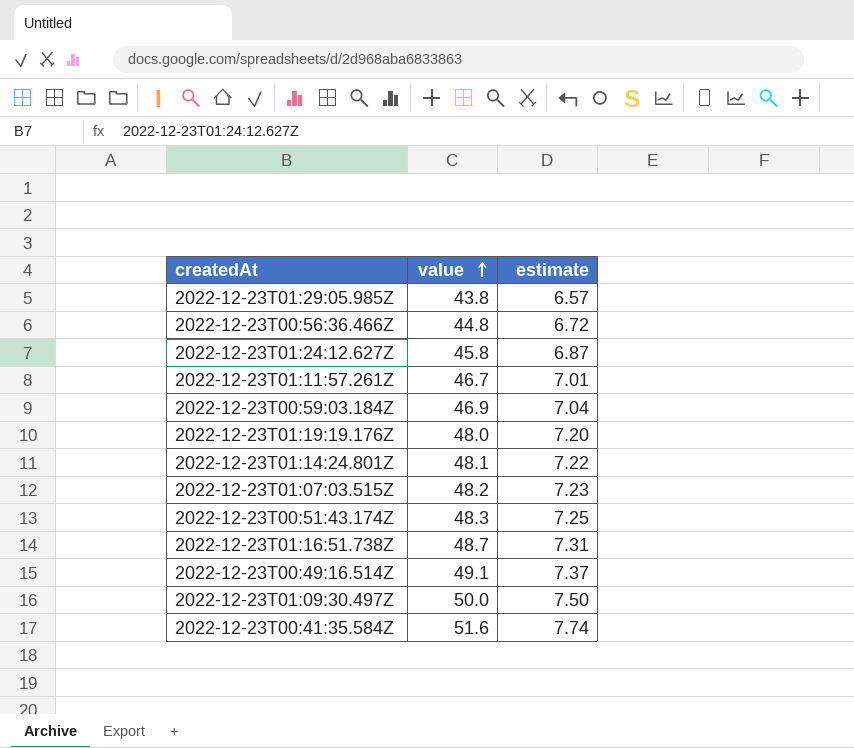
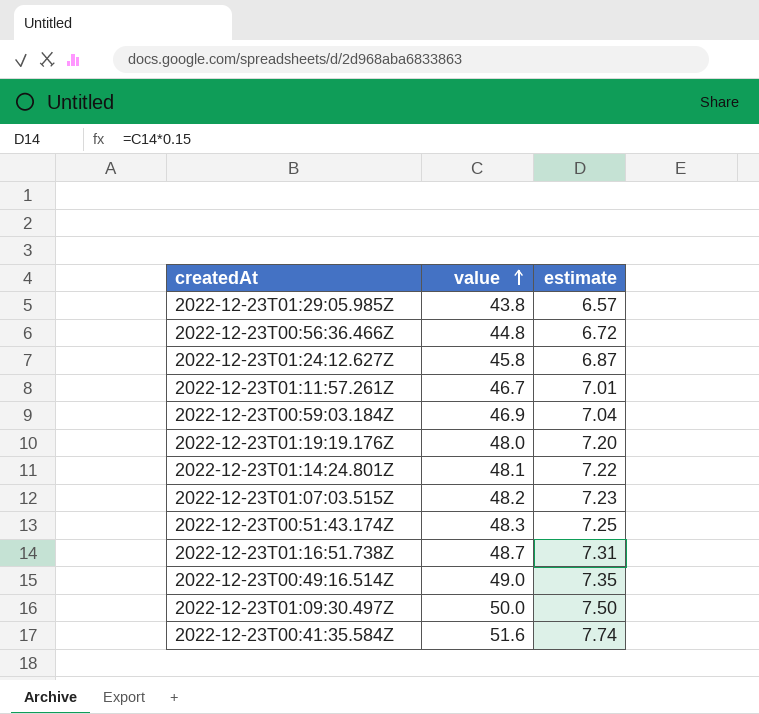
2022-12-23T00:49:16.514Z | value: 49.1 -> 49.0
2022-12-23T00:49:16.514Z | estimate: 7.37 -> 7.35

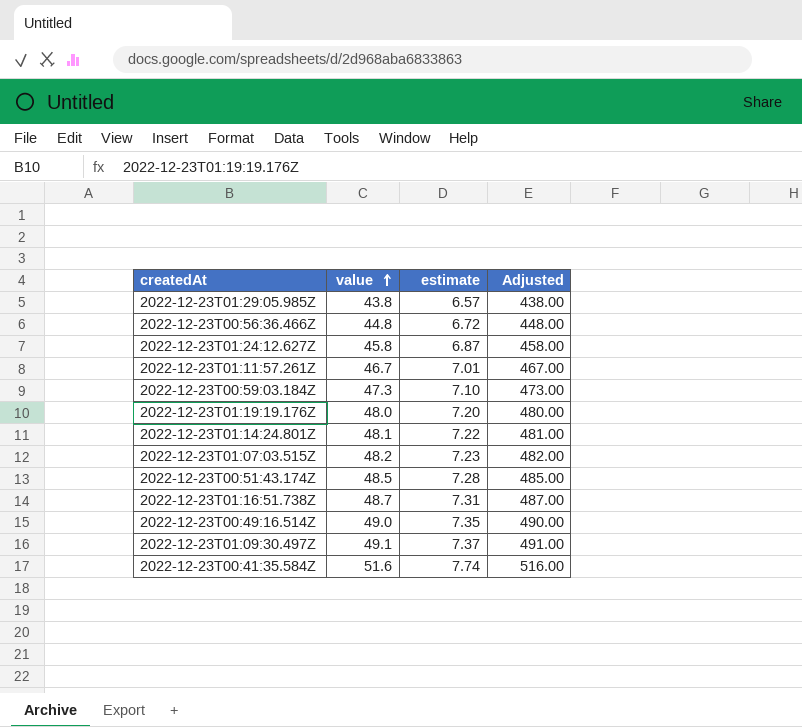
column Adjusted | formula: none -> [value] * 10
2022-12-23T00:59:03.184Z | value: 46.9 -> 47.3
2022-12-23T00:59:03.184Z | estimate: 7.04 -> 7.10
2022-12-23T00:51:43.174Z | value: 48.3 -> 48.5
2022-12-23T00:51:43.174Z | estimate: 7.25 -> 7.28
2022-12-23T01:09:30.497Z | value: 50.0 -> 49.1
2022-12-23T01:09:30.497Z | estimate: 7.50 -> 7.37

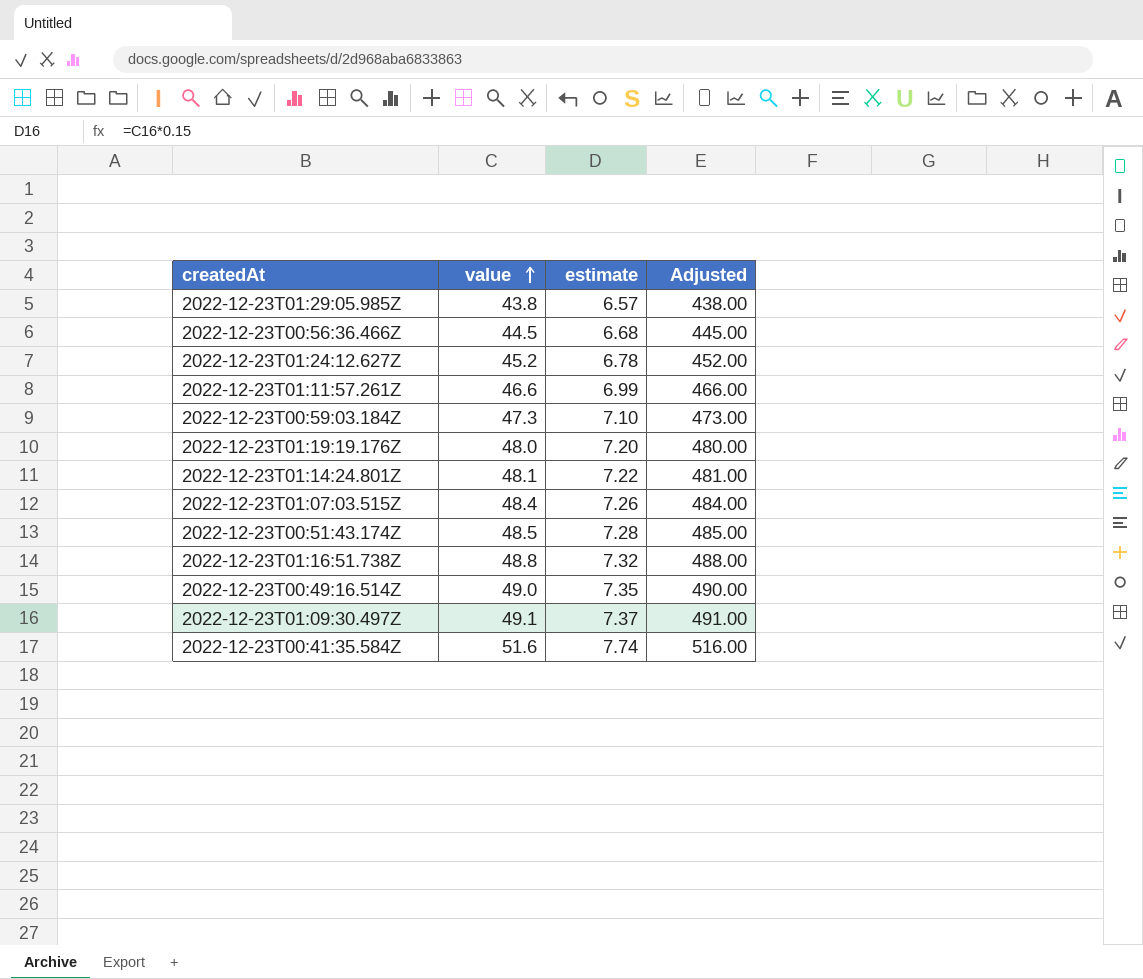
2022-12-23T00:56:36.466Z | value: 44.8 -> 44.5
2022-12-23T00:56:36.466Z | estimate: 6.72 -> 6.68
2022-12-23T00:56:36.466Z | Adjusted: 448.00 -> 445.00
2022-12-23T01:24:12.627Z | value: 45.8 -> 45.2
2022-12-23T01:24:12.627Z | estimate: 6.87 -> 6.78
2022-12-23T01:24:12.627Z | Adjusted: 458.00 -> 452.00
2022-12-23T01:11:57.261Z | value: 46.7 -> 46.6
2022-12-23T01:11:57.261Z | estimate: 7.01 -> 6.99
2022-12-23T01:11:57.261Z | Adjusted: 467.00 -> 466.00
2022-12-23T01:07:03.515Z | value: 48.2 -> 48.4
2022-12-23T01:07:03.515Z | estimate: 7.23 -> 7.26
2022-12-23T01:07:03.515Z | Adjusted: 482.00 -> 484.00
2022-12-23T01:16:51.738Z | value: 48.7 -> 48.8
2022-12-23T01:16:51.738Z | estimate: 7.31 -> 7.32
2022-12-23T01:16:51.738Z | Adjusted: 487.00 -> 488.00

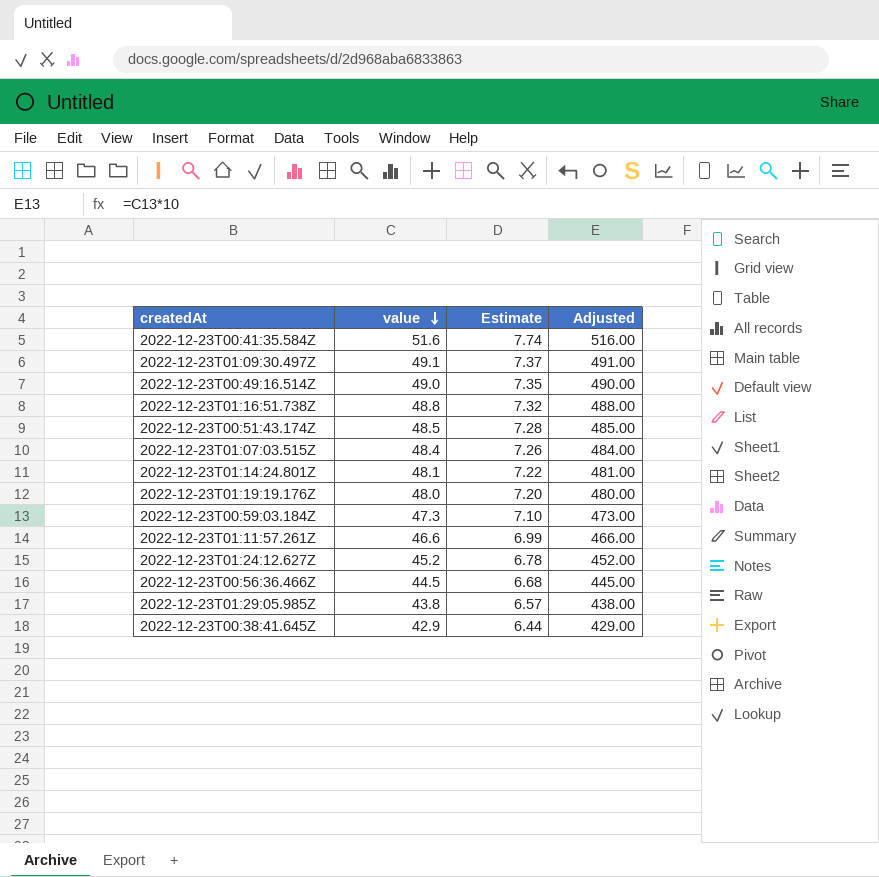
row order: value ascending -> value descending
column name: estimate -> Estimate
row 2022-12-23T00:38:41.645Z: none -> 42.9 | 6.44 | 429.00

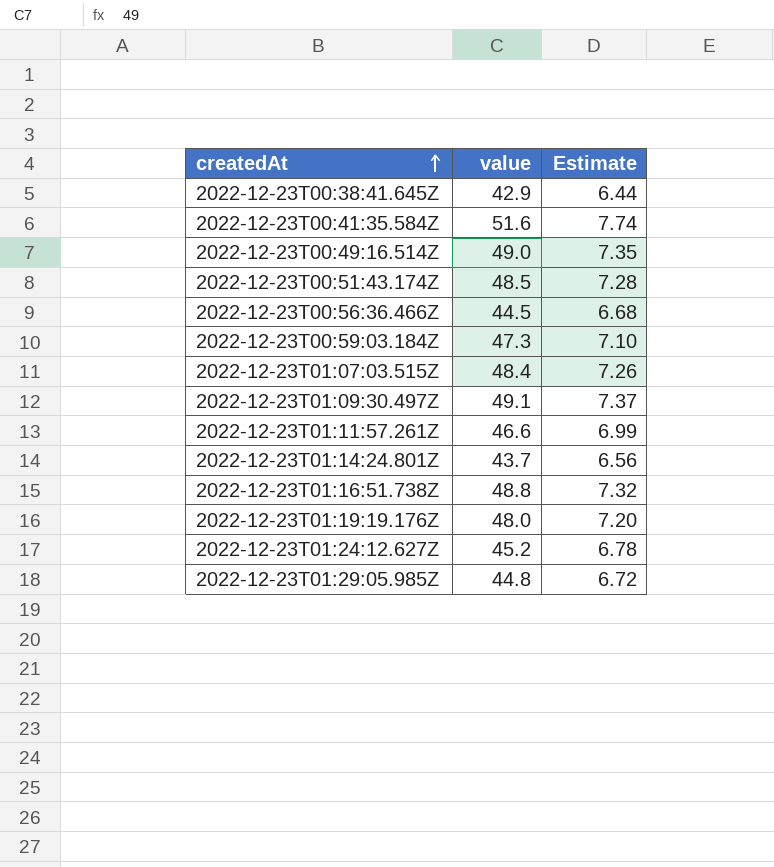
row order: value descending -> createdAt ascending
column Adjusted | formula: [value] * 10 -> none
2022-12-23T01:14:24.801Z | value: 48.1 -> 43.7
2022-12-23T01:14:24.801Z | Estimate: 7.22 -> 6.56
2022-12-23T01:29:05.985Z | value: 43.8 -> 44.8
2022-12-23T01:29:05.985Z | Estimate: 6.57 -> 6.72

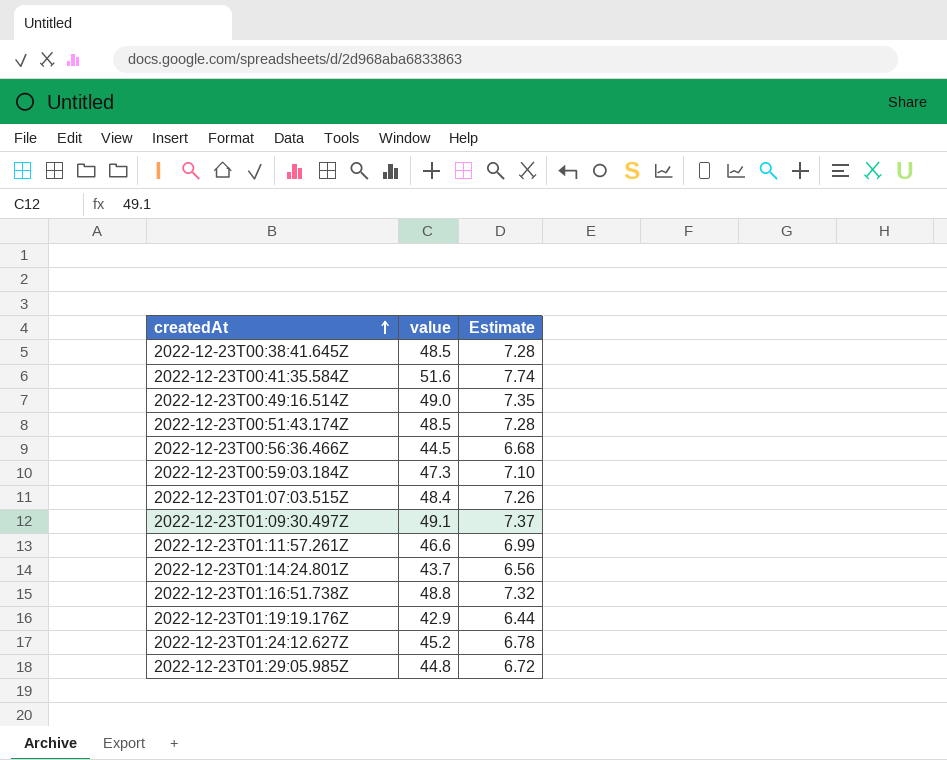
2022-12-23T00:38:41.645Z | value: 42.9 -> 48.5
2022-12-23T00:38:41.645Z | Estimate: 6.44 -> 7.28
2022-12-23T01:19:19.176Z | value: 48.0 -> 42.9
2022-12-23T01:19:19.176Z | Estimate: 7.20 -> 6.44

